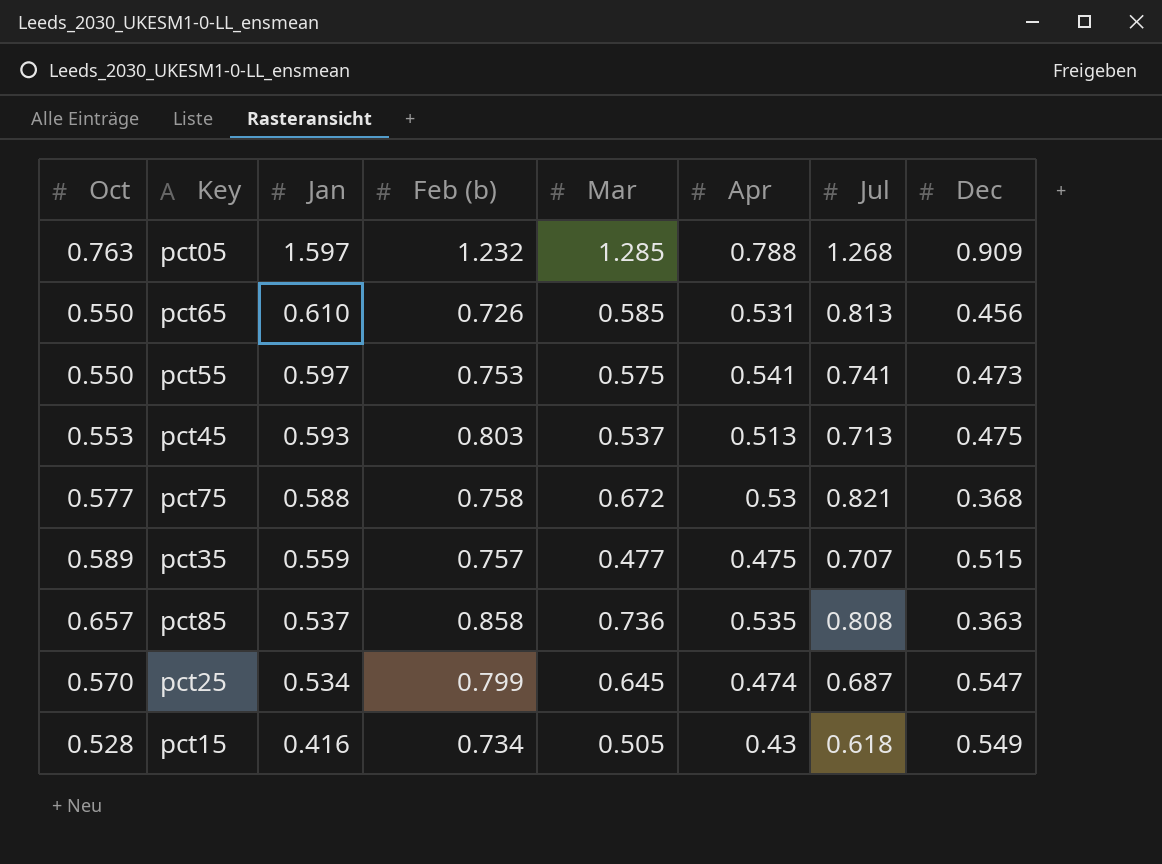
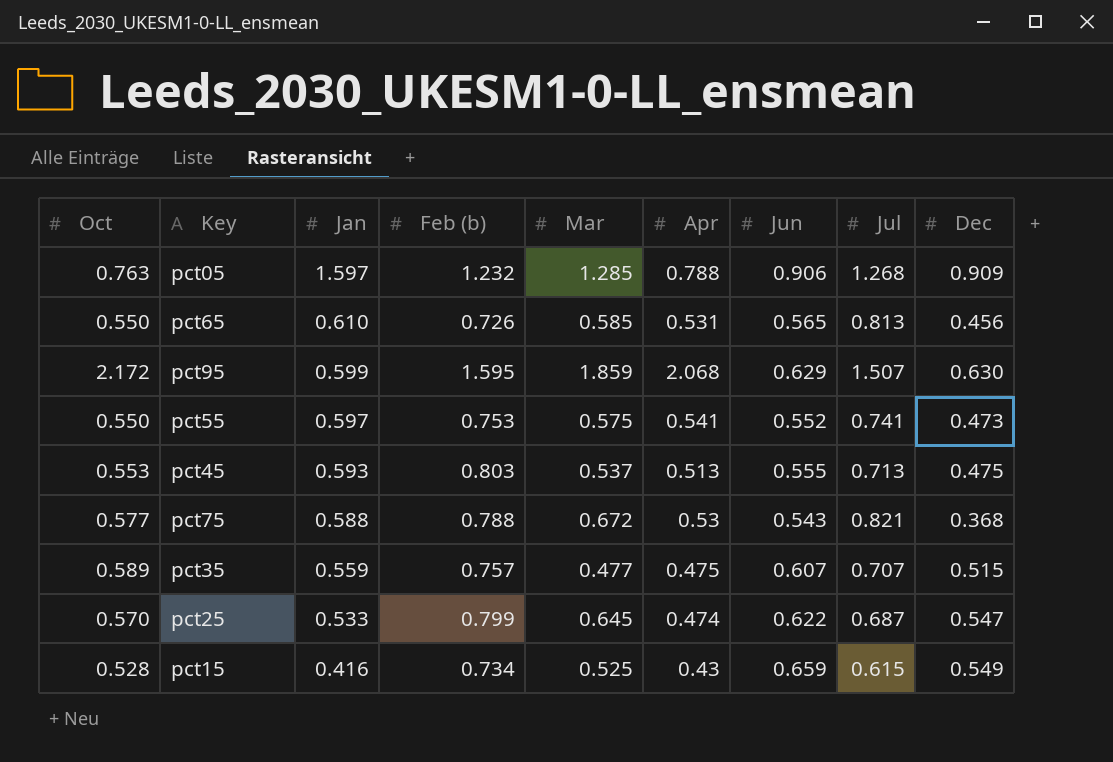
column Jun | position: none -> 7
row pct85: 0.657 | 0.537 | 0.858 | 0.736 | 0.535 | 0.808 | 0.363 -> none
row pct95: none -> 2.172 | 0.599 | 1.595 | 1.859 | 2.068 | 0.629 | 1.507 | 0.630
pct75 | Feb (b): 0.758 -> 0.788
pct25 | Jan: 0.534 -> 0.533
pct15 | Mar: 0.505 -> 0.525
pct15 | Jul: 0.618 -> 0.615

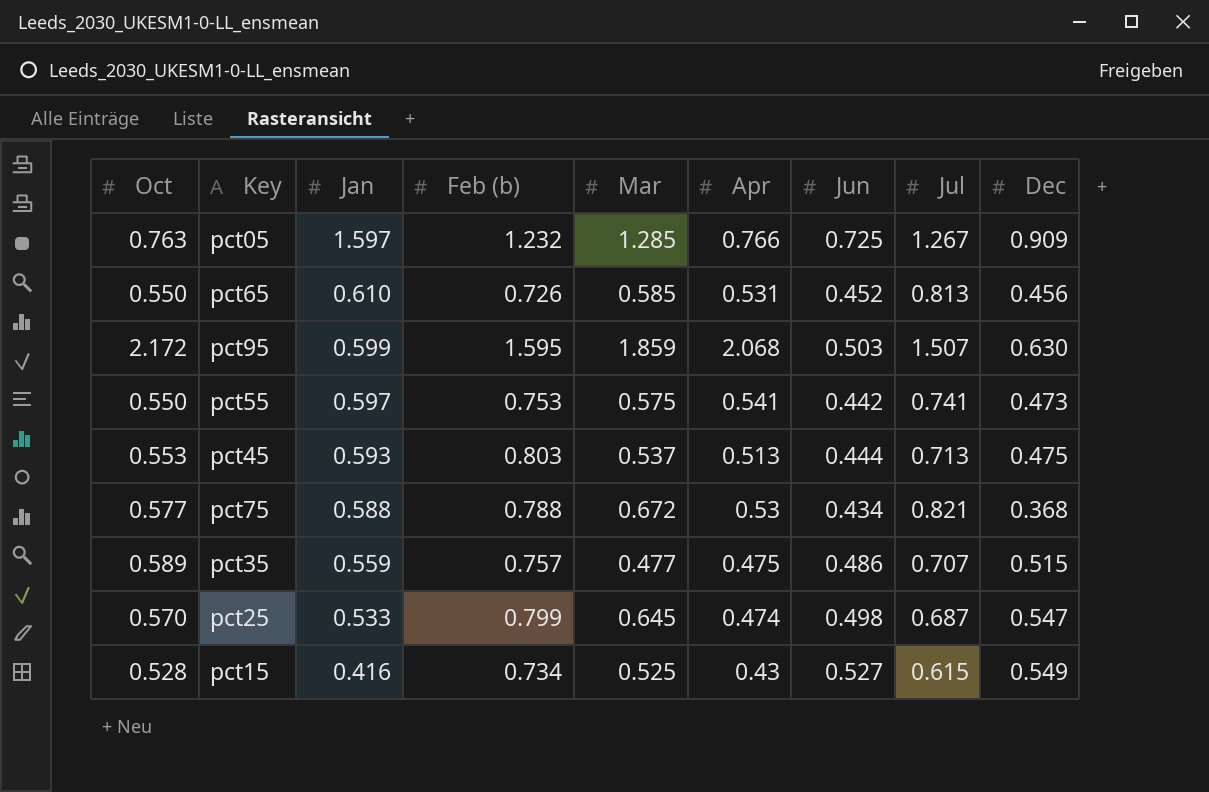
pct05 | Apr: 0.788 -> 0.766
pct05 | Jun: 0.906 -> 0.725
pct05 | Jul: 1.268 -> 1.267
pct65 | Jun: 0.565 -> 0.452
pct95 | Jun: 0.629 -> 0.503
pct55 | Jun: 0.552 -> 0.442
pct45 | Jun: 0.555 -> 0.444
pct75 | Jun: 0.543 -> 0.434
pct35 | Jun: 0.607 -> 0.486
pct25 | Jun: 0.622 -> 0.498
pct15 | Jun: 0.659 -> 0.527

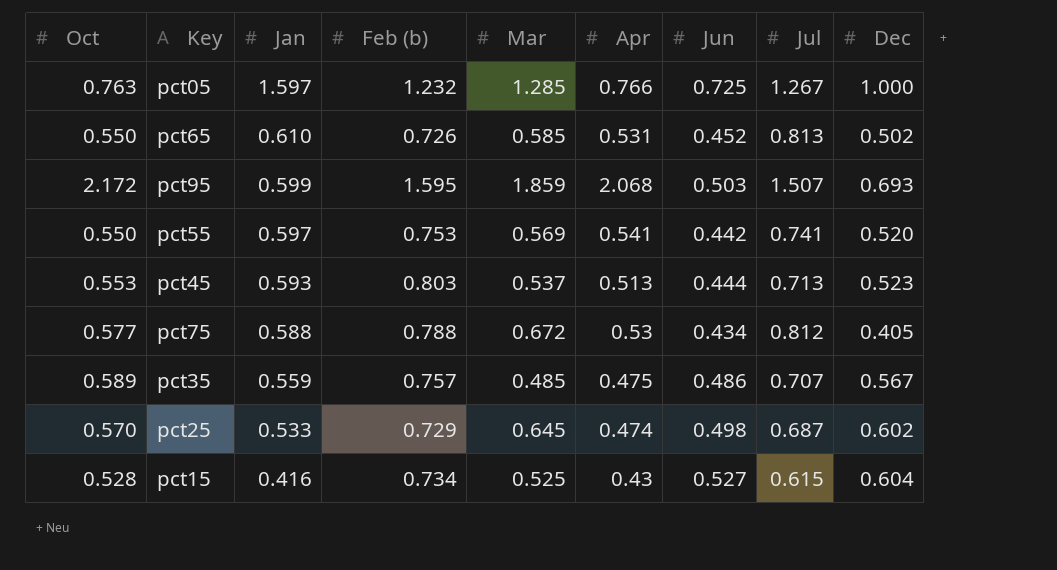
pct05 | Dec: 0.909 -> 1.000
pct65 | Dec: 0.456 -> 0.502
pct95 | Dec: 0.630 -> 0.693
pct55 | Mar: 0.575 -> 0.569
pct55 | Dec: 0.473 -> 0.520
pct45 | Dec: 0.475 -> 0.523
pct75 | Jul: 0.821 -> 0.812
pct75 | Dec: 0.368 -> 0.405
pct35 | Mar: 0.477 -> 0.485
pct35 | Dec: 0.515 -> 0.567
pct25 | Feb (b): 0.799 -> 0.729
pct25 | Dec: 0.547 -> 0.602
pct15 | Dec: 0.549 -> 0.604

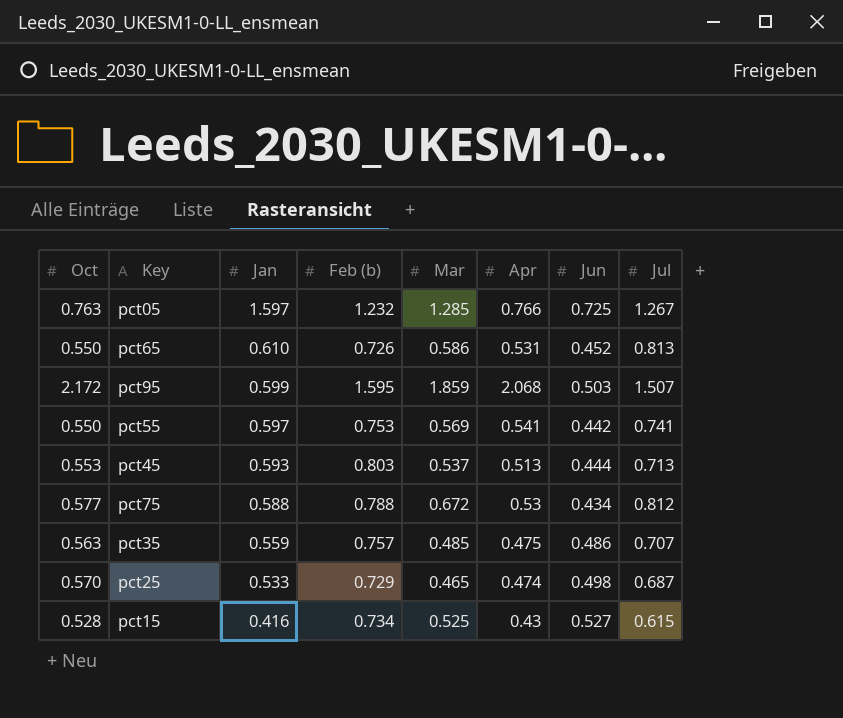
column Dec | position: 9 -> none
pct65 | Mar: 0.585 -> 0.586
pct35 | Oct: 0.589 -> 0.563
pct25 | Mar: 0.645 -> 0.465

